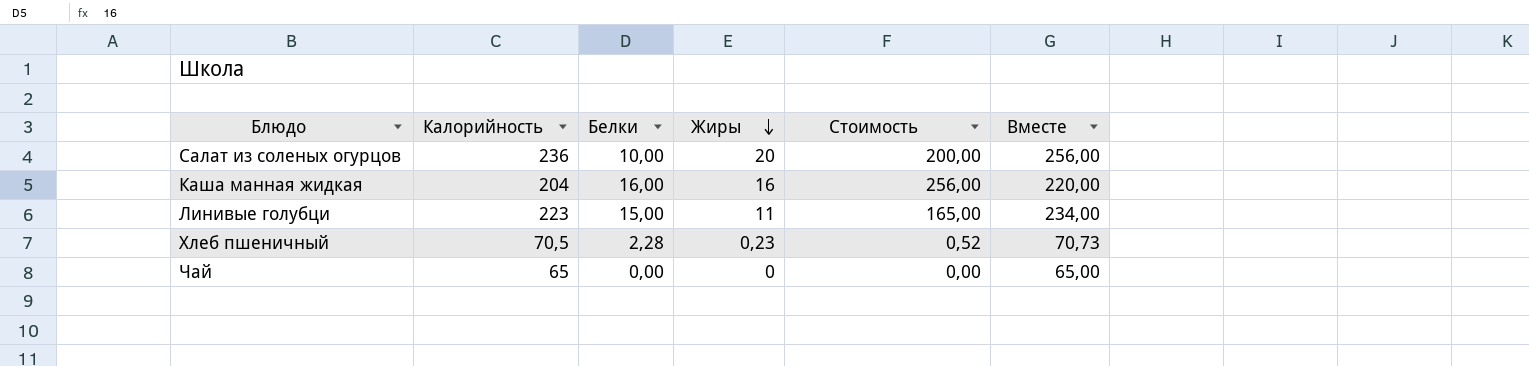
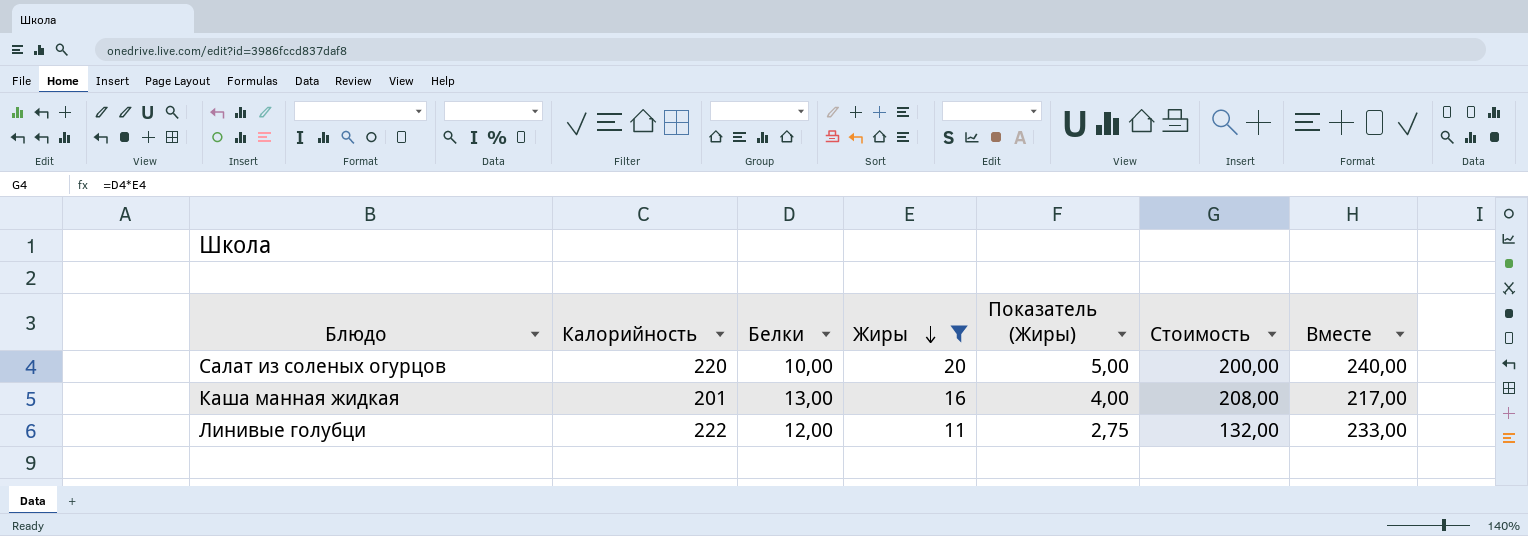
filter: none -> Жиры >= 11
column Показатель (Жиры) | formula: none -> [Жиры] * 0,25
Салат из соленых огурцов | Калорийность: 236 -> 220
Салат из соленых огурцов | Вместе: 256,00 -> 240,00
Каша манная жидкая | Калорийность: 204 -> 201
Каша манная жидкая | Белки: 16,00 -> 13,00
Каша манная жидкая | Стоимость: 256,00 -> 208,00
Каша манная жидкая | Вместе: 220,00 -> 217,00
Линивые голубци | Калорийность: 223 -> 222
Линивые голубци | Белки: 15,00 -> 12,00
Линивые голубци | Стоимость: 165,00 -> 132,00
Линивые голубци | Вместе: 234,00 -> 233,00

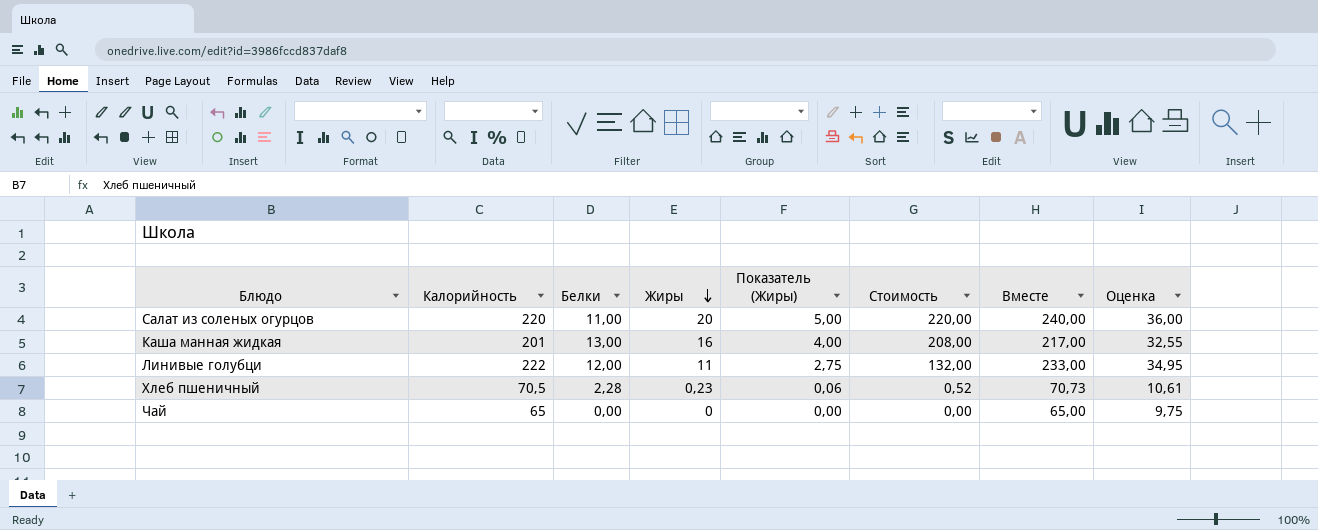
filter: Жиры >= 11 -> none
column Оценка | formula: none -> [Вместе] * 0,15
Салат из соленых огурцов | Белки: 10,00 -> 11,00
Салат из соленых огурцов | Стоимость: 200,00 -> 220,00

